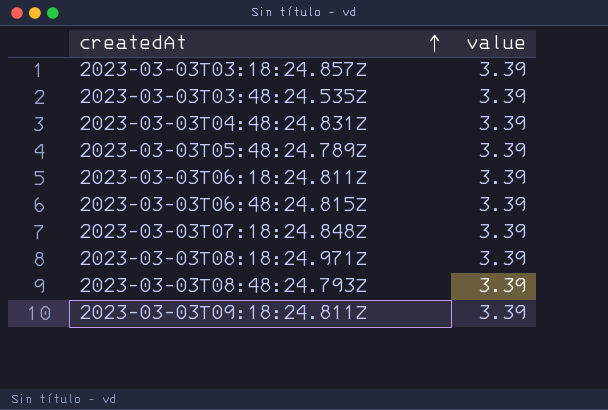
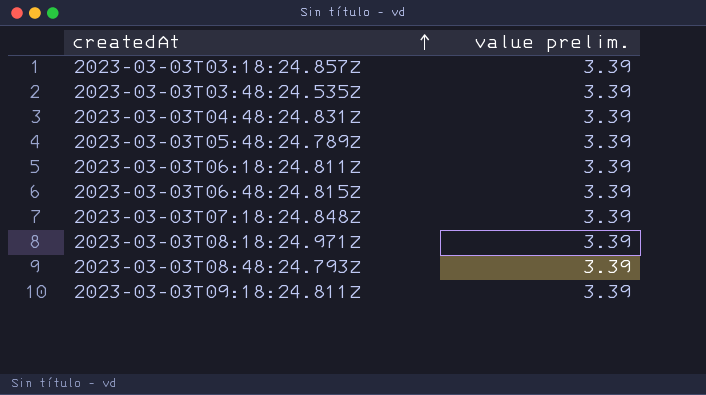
column name: value -> value prelim.

